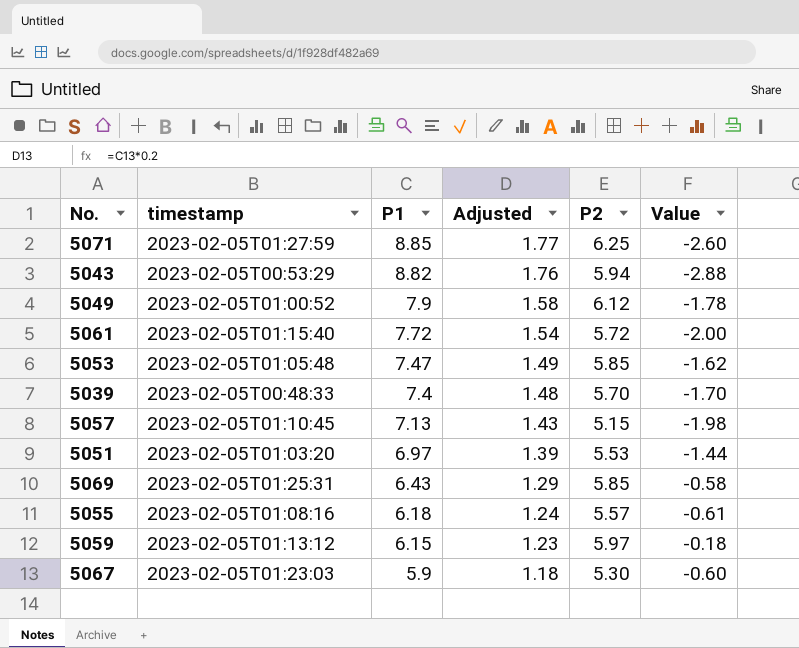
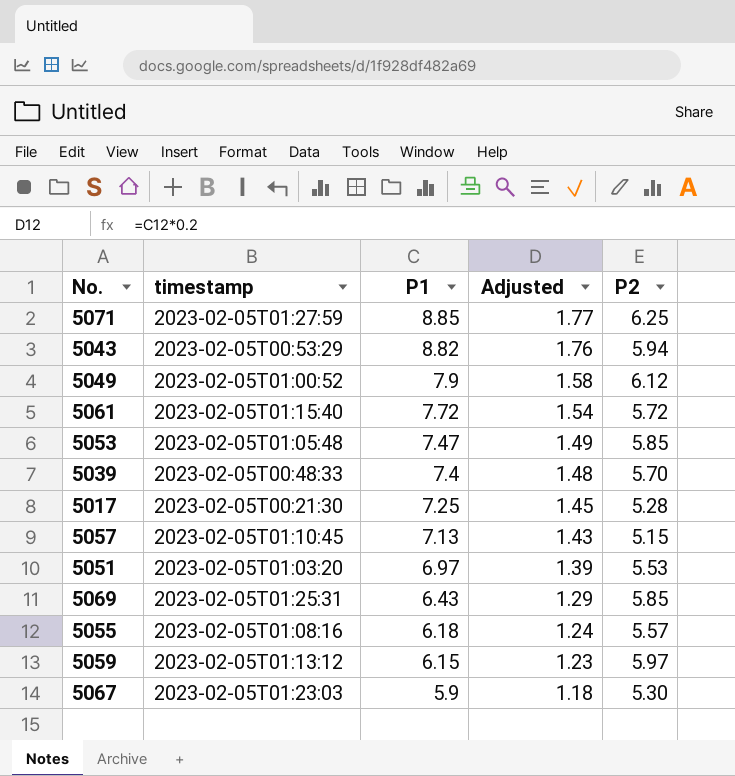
column Value | formula: [P2] - [P1] -> none
row 5017: none -> 2023-02-05T00:21:30 | 7.25 | 1.45 | 5.28

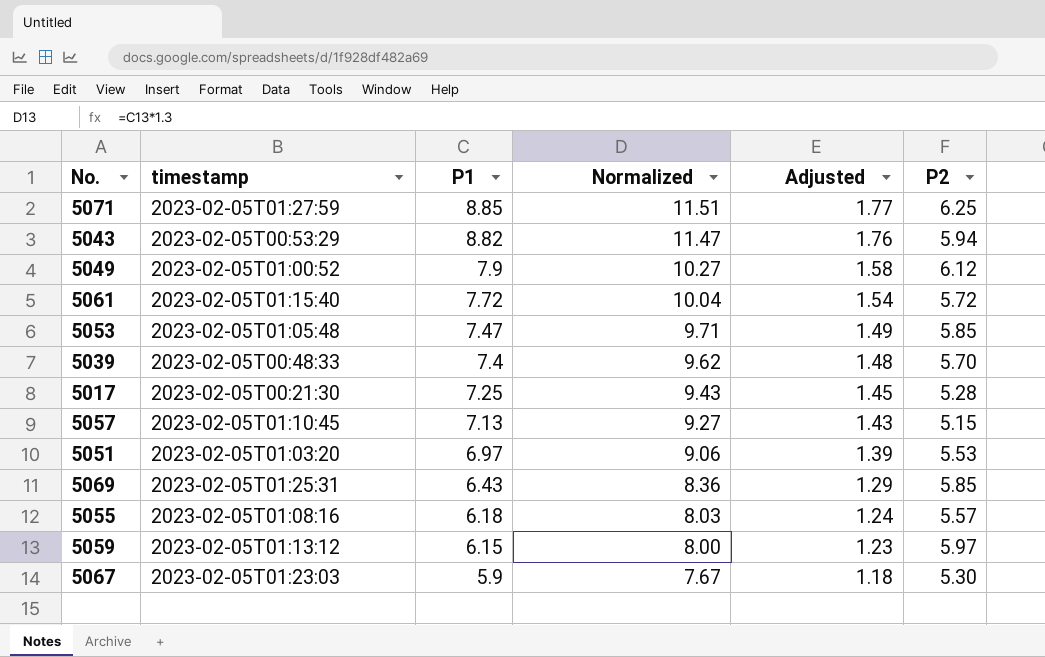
column Normalized | formula: none -> [P1] * 1.3

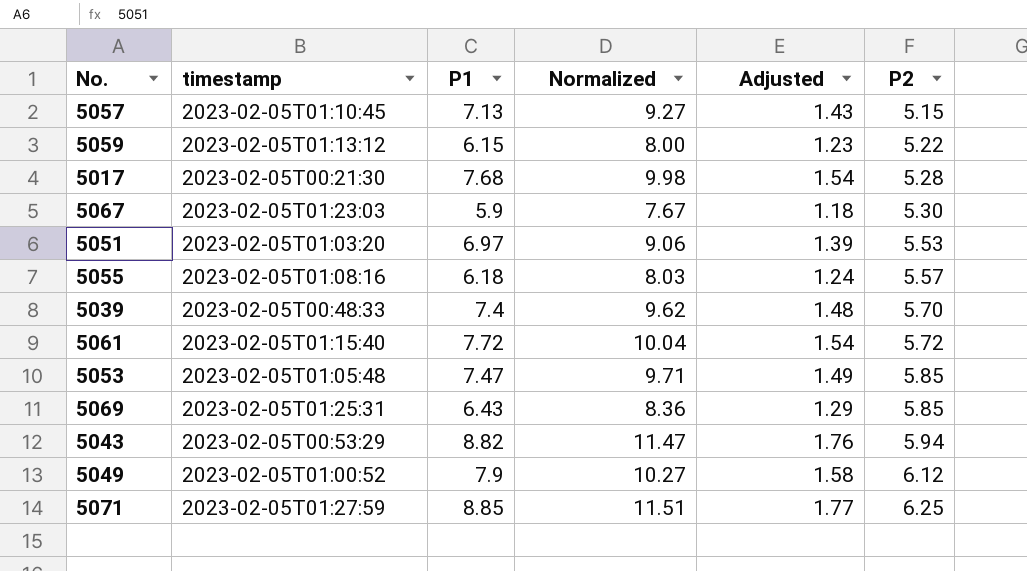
row order: P1 descending -> P2 ascending
5059 | P2: 5.97 -> 5.22
5017 | P1: 7.25 -> 7.68
5017 | Normalized: 9.43 -> 9.98
5017 | Adjusted: 1.45 -> 1.54

